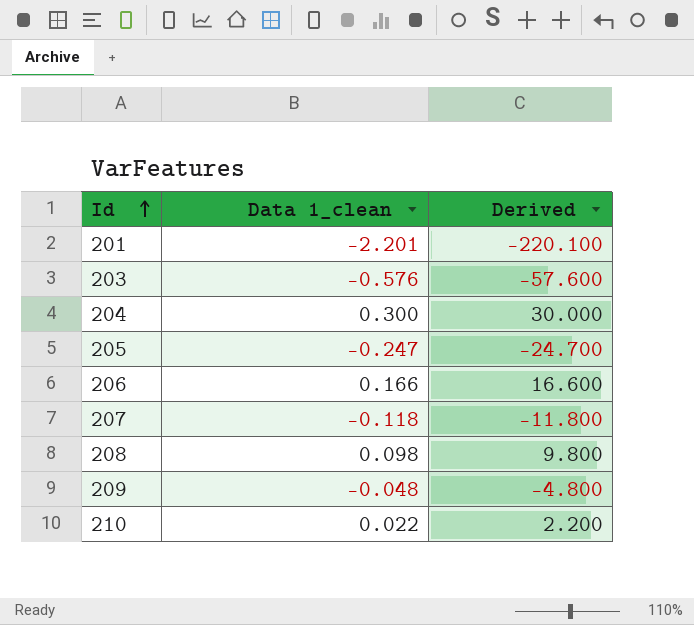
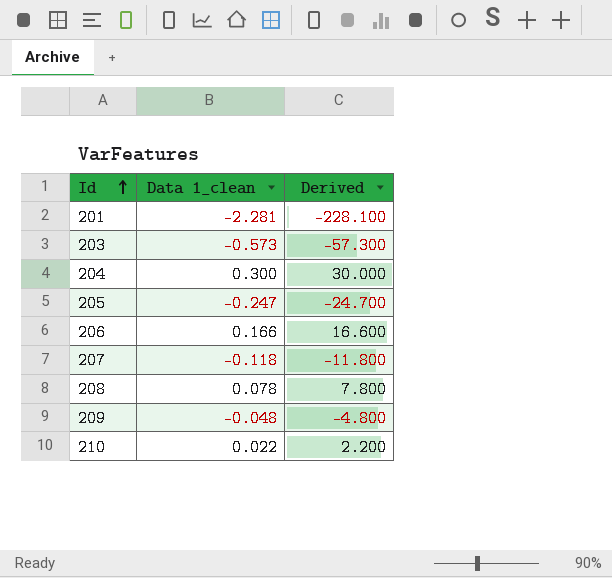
201 | Data 1_clean: -2.201 -> -2.281
201 | Derived: -220.100 -> -228.100
203 | Data 1_clean: -0.576 -> -0.573
203 | Derived: -57.600 -> -57.300
208 | Data 1_clean: 0.098 -> 0.078
208 | Derived: 9.800 -> 7.800

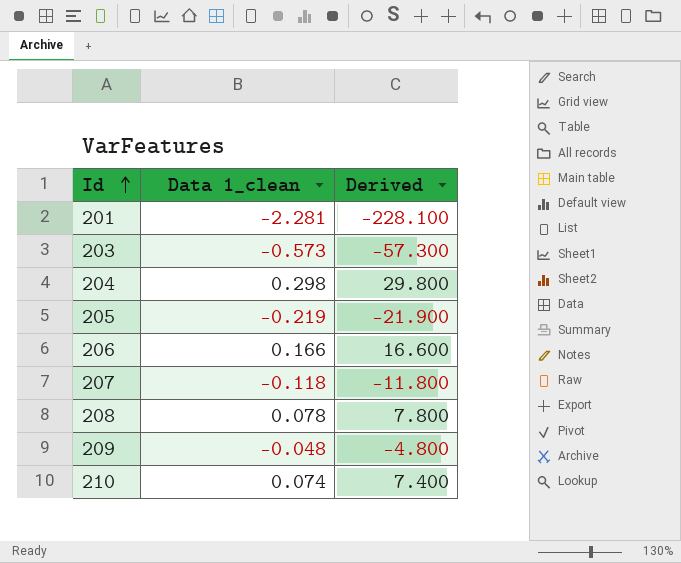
204 | Data 1_clean: 0.300 -> 0.298
204 | Derived: 30.000 -> 29.800
205 | Data 1_clean: -0.247 -> -0.219
205 | Derived: -24.700 -> -21.900
210 | Data 1_clean: 0.022 -> 0.074
210 | Derived: 2.200 -> 7.400

